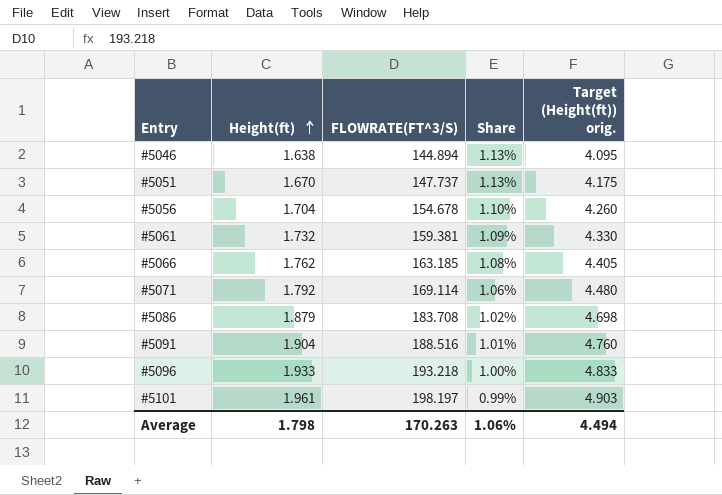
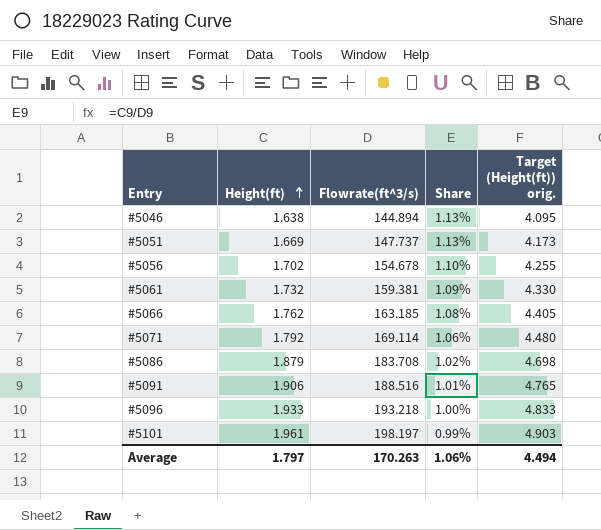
column name: FLOWRATE(FT^3/S) -> Flowrate(ft^3/s)
#5051 | Height(ft): 1.670 -> 1.669
#5051 | Target (Height(ft)) orig.: 4.175 -> 4.173
#5056 | Height(ft): 1.704 -> 1.702
#5056 | Target (Height(ft)) orig.: 4.260 -> 4.255
#5091 | Height(ft): 1.904 -> 1.906
#5091 | Target (Height(ft)) orig.: 4.760 -> 4.765
Average | Height(ft): 1.798 -> 1.797

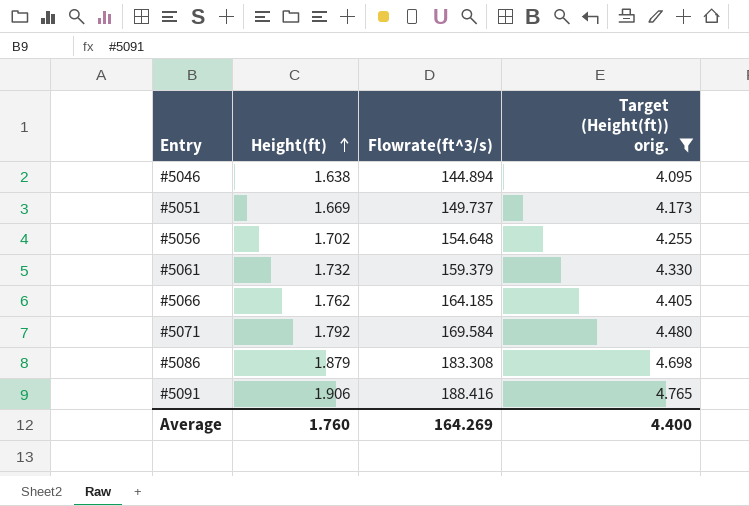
filter: none -> Target (Height(ft)) orig. <= 4.765
column Share | formula: [Height(ft)] / [Flowrate(ft^3/s)] -> none
#5051 | Flowrate(ft^3/s): 147.737 -> 149.737
#5056 | Flowrate(ft^3/s): 154.678 -> 154.648
#5061 | Flowrate(ft^3/s): 159.381 -> 159.379
#5066 | Flowrate(ft^3/s): 163.185 -> 164.185
#5071 | Flowrate(ft^3/s): 169.114 -> 169.584
#5086 | Flowrate(ft^3/s): 183.708 -> 183.308
#5091 | Flowrate(ft^3/s): 188.516 -> 188.416
Average | Height(ft): 1.797 -> 1.760
Average | Flowrate(ft^3/s): 170.263 -> 164.269
Average | Target (Height(ft)) orig.: 4.494 -> 4.400

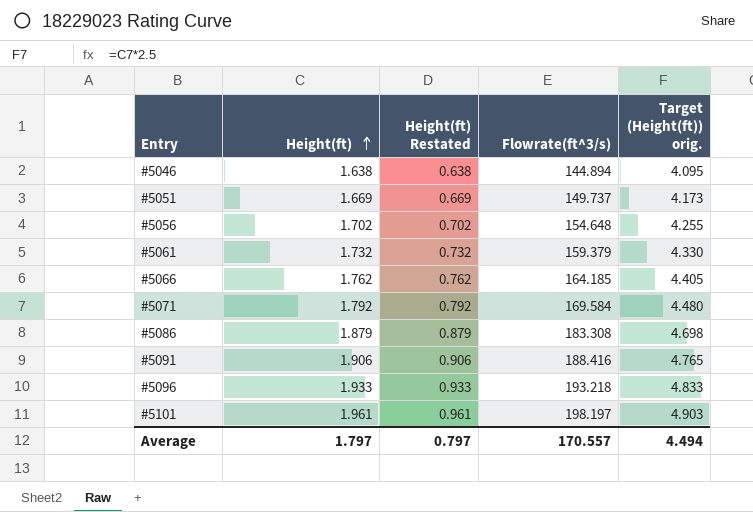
filter: Target (Height(ft)) orig. <= 4.765 -> none
column Height(ft) Restated | formula: none -> [Height(ft)] - 1
Average | Height(ft): 1.760 -> 1.797
Average | Flowrate(ft^3/s): 164.269 -> 170.557
Average | Target (Height(ft)) orig.: 4.400 -> 4.494

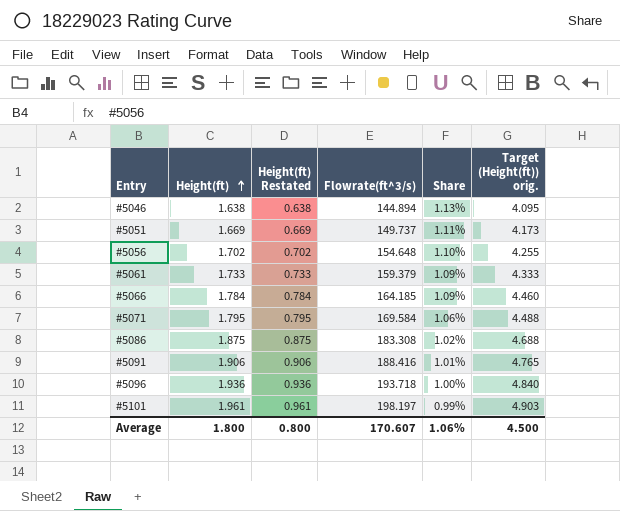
column Share | formula: none -> [Height(ft)] / [Flowrate(ft^3/s)]
#5061 | Height(ft): 1.732 -> 1.733
#5061 | Height(ft) Restated: 0.732 -> 0.733
#5061 | Target (Height(ft)) orig.: 4.330 -> 4.333
#5066 | Height(ft): 1.762 -> 1.784
#5066 | Height(ft) Restated: 0.762 -> 0.784
#5066 | Target (Height(ft)) orig.: 4.405 -> 4.460
#5071 | Height(ft): 1.792 -> 1.795
#5071 | Height(ft) Restated: 0.792 -> 0.795
#5071 | Target (Height(ft)) orig.: 4.480 -> 4.488
#5086 | Height(ft): 1.879 -> 1.875
#5086 | Height(ft) Restated: 0.879 -> 0.875
#5086 | Target (Height(ft)) orig.: 4.698 -> 4.688
#5096 | Height(ft): 1.933 -> 1.936
#5096 | Height(ft) Restated: 0.933 -> 0.936
#5096 | Flowrate(ft^3/s): 193.218 -> 193.718
#5096 | Target (Height(ft)) orig.: 4.833 -> 4.840
Average | Height(ft): 1.797 -> 1.800
Average | Height(ft) Restated: 0.797 -> 0.800
Average | Flowrate(ft^3/s): 170.557 -> 170.607
Average | Target (Height(ft)) orig.: 4.494 -> 4.500

